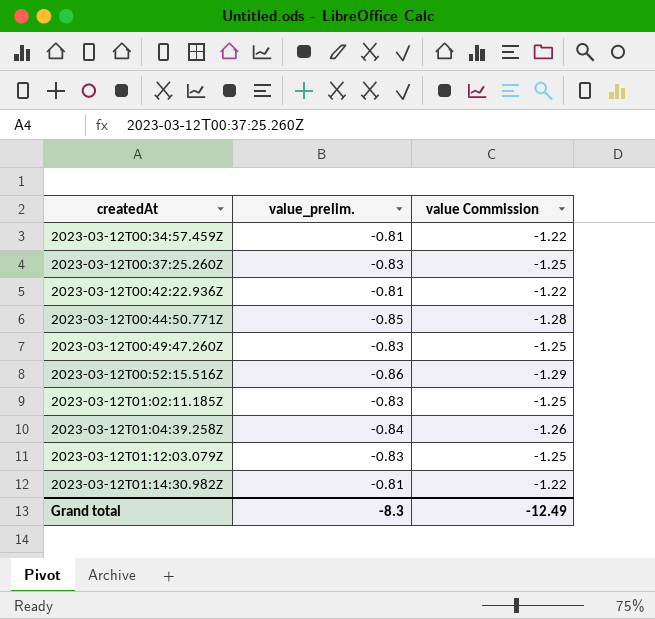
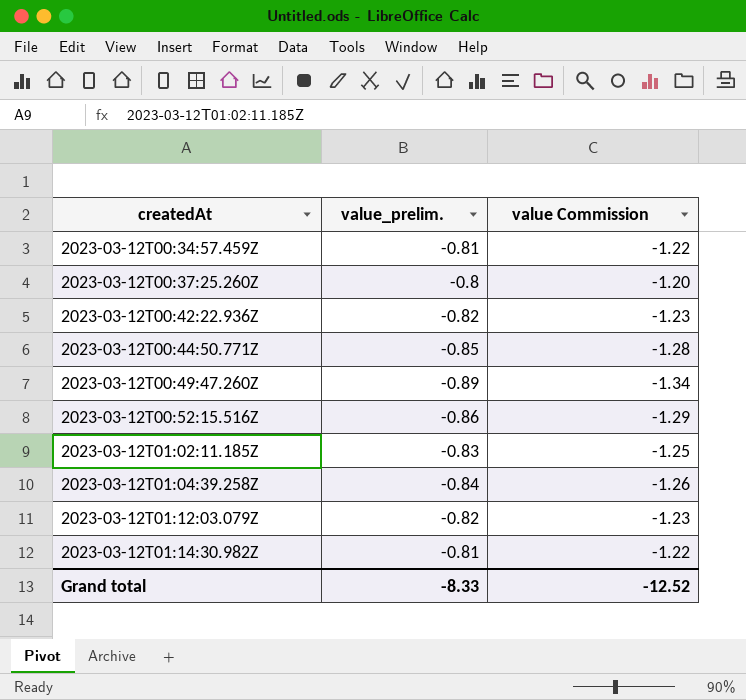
2023-03-12T00:37:25.260Z | value_prelim.: -0.83 -> -0.8
2023-03-12T00:37:25.260Z | value Commission: -1.25 -> -1.20
2023-03-12T00:42:22.936Z | value_prelim.: -0.81 -> -0.82
2023-03-12T00:42:22.936Z | value Commission: -1.22 -> -1.23
2023-03-12T00:49:47.260Z | value_prelim.: -0.83 -> -0.89
2023-03-12T00:49:47.260Z | value Commission: -1.25 -> -1.34
2023-03-12T01:12:03.079Z | value_prelim.: -0.83 -> -0.82
2023-03-12T01:12:03.079Z | value Commission: -1.25 -> -1.23
Grand total | value_prelim.: -8.3 -> -8.33
Grand total | value Commission: -12.49 -> -12.52

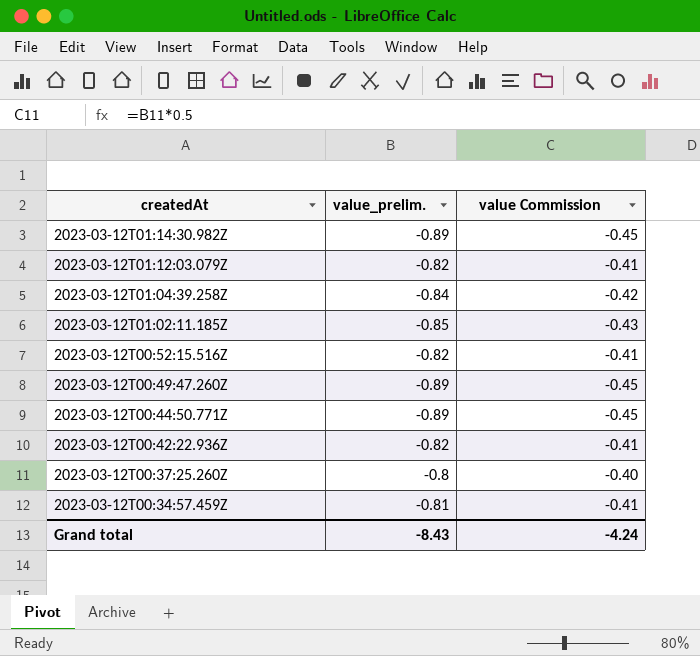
row order: createdAt ascending -> createdAt descending
column value Commission | formula: [value_prelim.] * 1.5 -> [value_prelim.] * 0.5
2023-03-12T01:14:30.982Z | value_prelim.: -0.81 -> -0.89
2023-03-12T01:02:11.185Z | value_prelim.: -0.83 -> -0.85
2023-03-12T00:52:15.516Z | value_prelim.: -0.86 -> -0.82
2023-03-12T00:44:50.771Z | value_prelim.: -0.85 -> -0.89
Grand total | value_prelim.: -8.33 -> -8.43
Grand total | value Commission: -12.52 -> -4.24

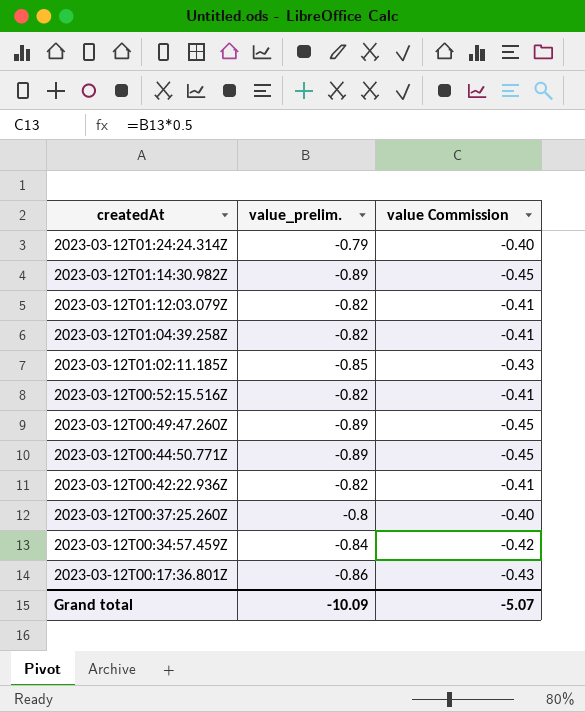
row 2023-03-12T01:24:24.314Z: none -> -0.79 | -0.40
2023-03-12T01:04:39.258Z | value_prelim.: -0.84 -> -0.82
2023-03-12T01:04:39.258Z | value Commission: -0.42 -> -0.41
2023-03-12T00:34:57.459Z | value_prelim.: -0.81 -> -0.84
2023-03-12T00:34:57.459Z | value Commission: -0.41 -> -0.42
row 2023-03-12T00:17:36.801Z: none -> -0.86 | -0.43
Grand total | value_prelim.: -8.43 -> -10.09
Grand total | value Commission: -4.24 -> -5.07

